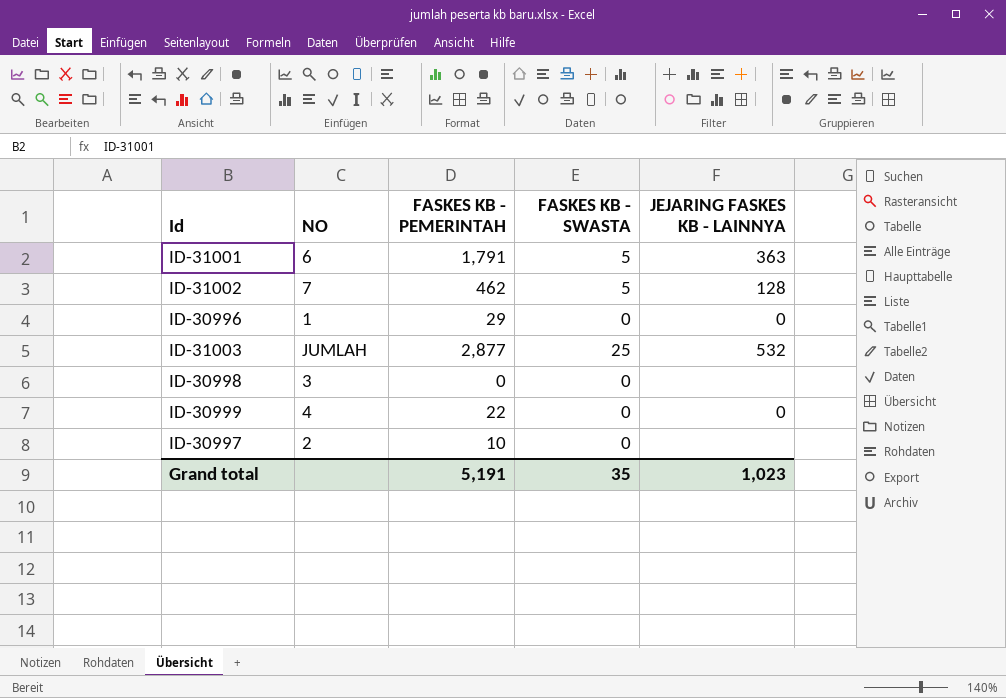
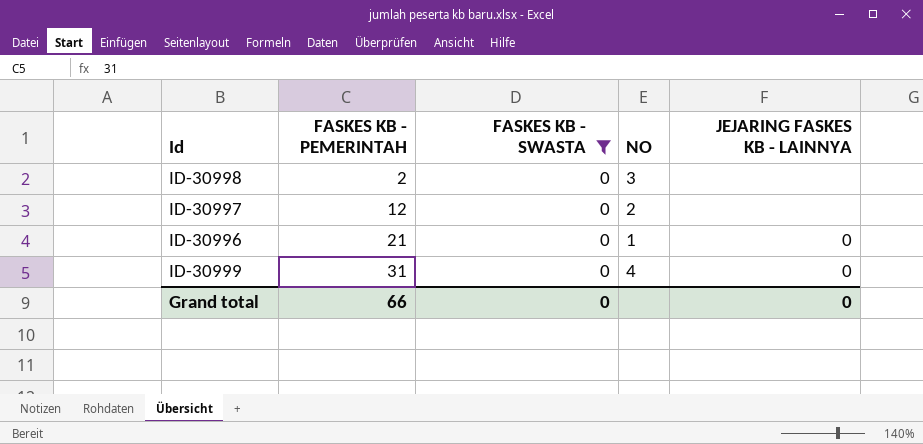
filter: none -> FASKES KB - SWASTA = 0
row order: none -> FASKES KB - PEMERINTAH ascending
column NO | position: 2 -> 4
ID-30998 | FASKES KB - PEMERINTAH: 0 -> 2
ID-30997 | FASKES KB - PEMERINTAH: 10 -> 12
ID-30996 | FASKES KB - PEMERINTAH: 29 -> 21
ID-30999 | FASKES KB - PEMERINTAH: 22 -> 31
Grand total | FASKES KB - PEMERINTAH: 5,191 -> 66
Grand total | FASKES KB - SWASTA: 35 -> 0
Grand total | JEJARING FASKES KB - LAINNYA: 1,023 -> 0

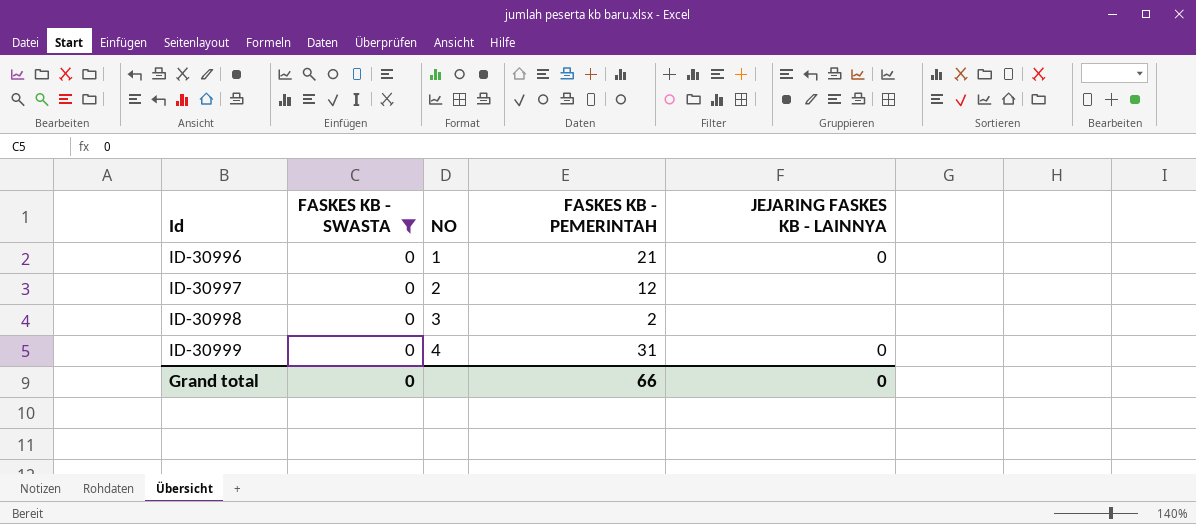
row order: FASKES KB - PEMERINTAH ascending -> Id ascending
column FASKES KB - PEMERINTAH | position: 2 -> 4

